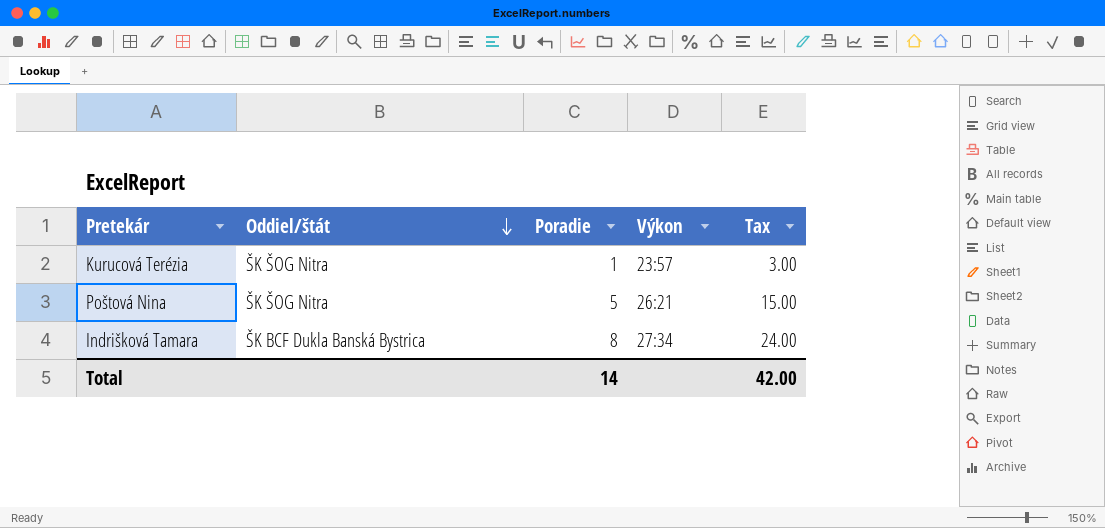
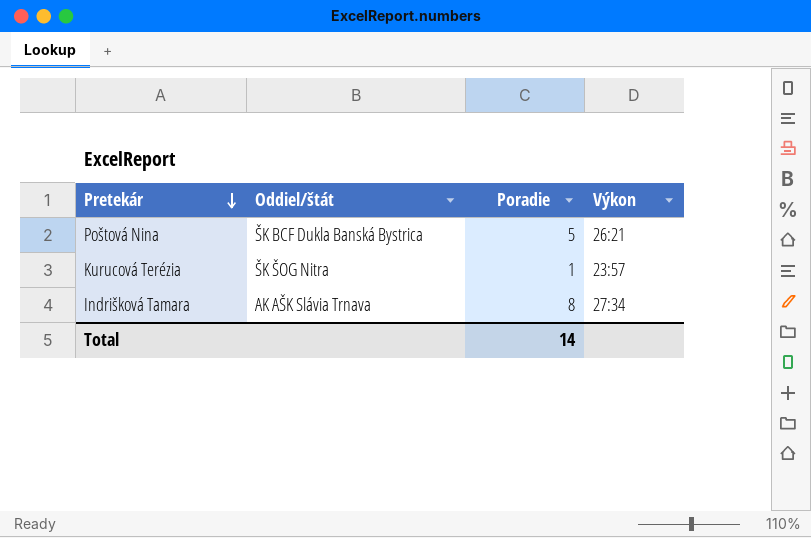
row order: Oddiel/štát descending -> Pretekár descending
column Tax | formula: [Poradie] * 3 -> none
Poštová Nina | Oddiel/štát: ŠK ŠOG Nitra -> ŠK BCF Dukla Banská Bystrica
Indrišková Tamara | Oddiel/štát: ŠK BCF Dukla Banská Bystrica -> AK AŠK Slávia Trnava

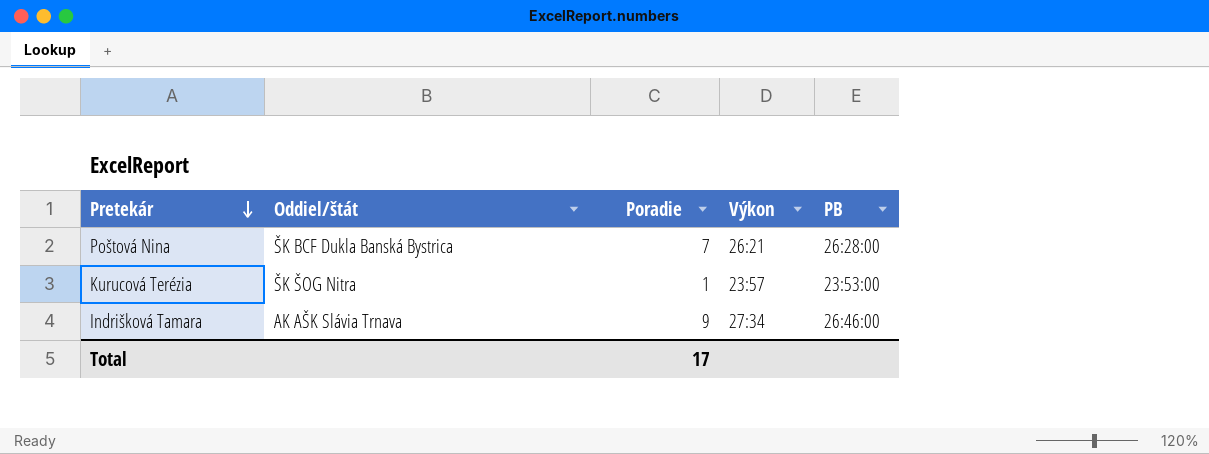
column PB | position: none -> 5
Poštová Nina | Poradie: 5 -> 7
Indrišková Tamara | Poradie: 8 -> 9
Total | Poradie: 14 -> 17

